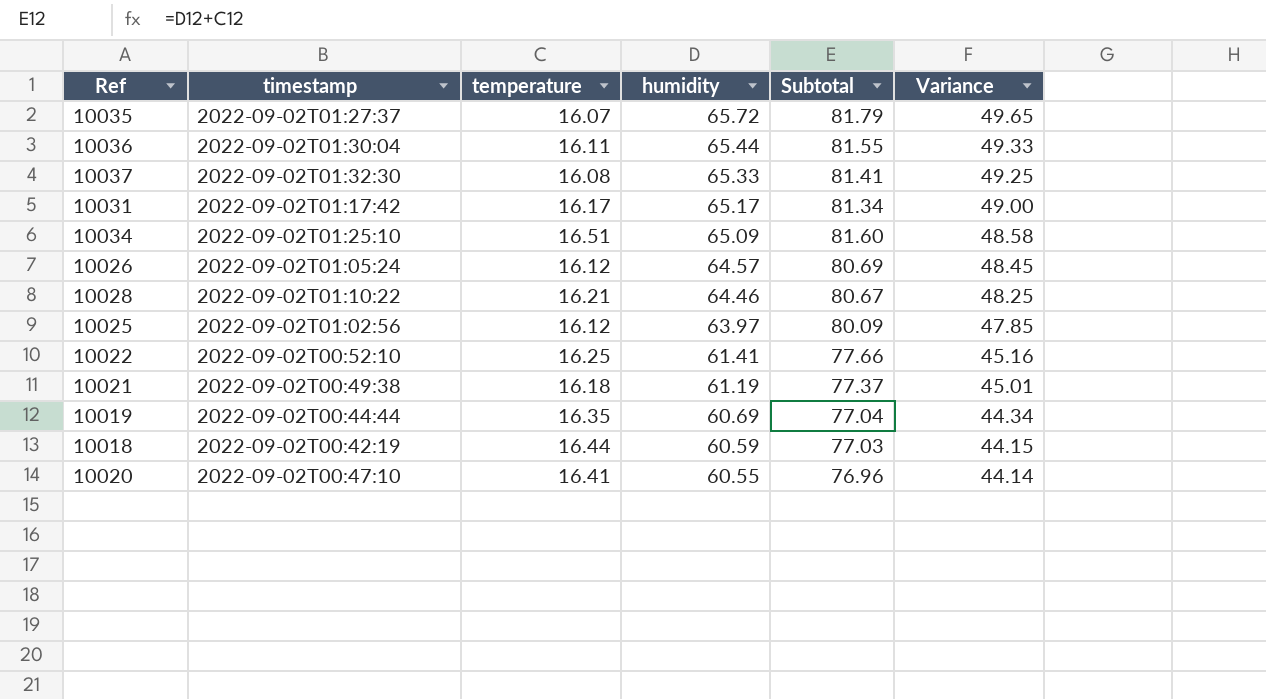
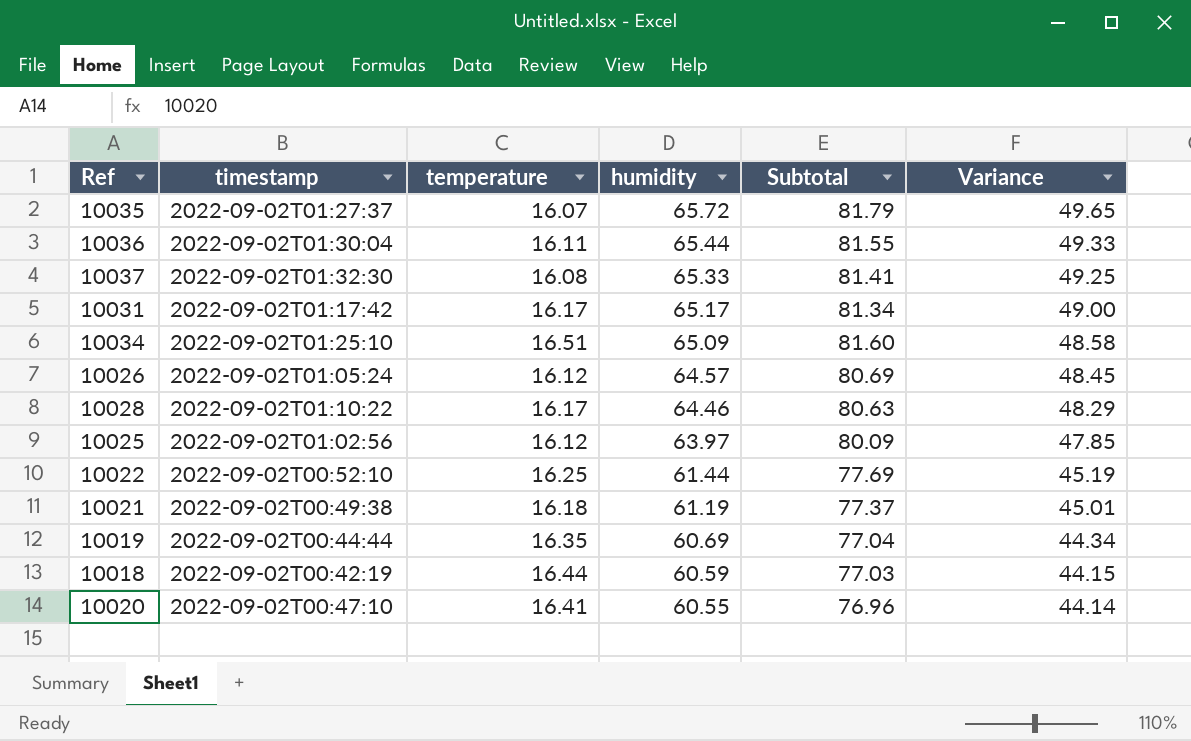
10028 | temperature: 16.21 -> 16.17
10028 | Subtotal: 80.67 -> 80.63
10028 | Variance: 48.25 -> 48.29
10022 | humidity: 61.41 -> 61.44
10022 | Subtotal: 77.66 -> 77.69
10022 | Variance: 45.16 -> 45.19

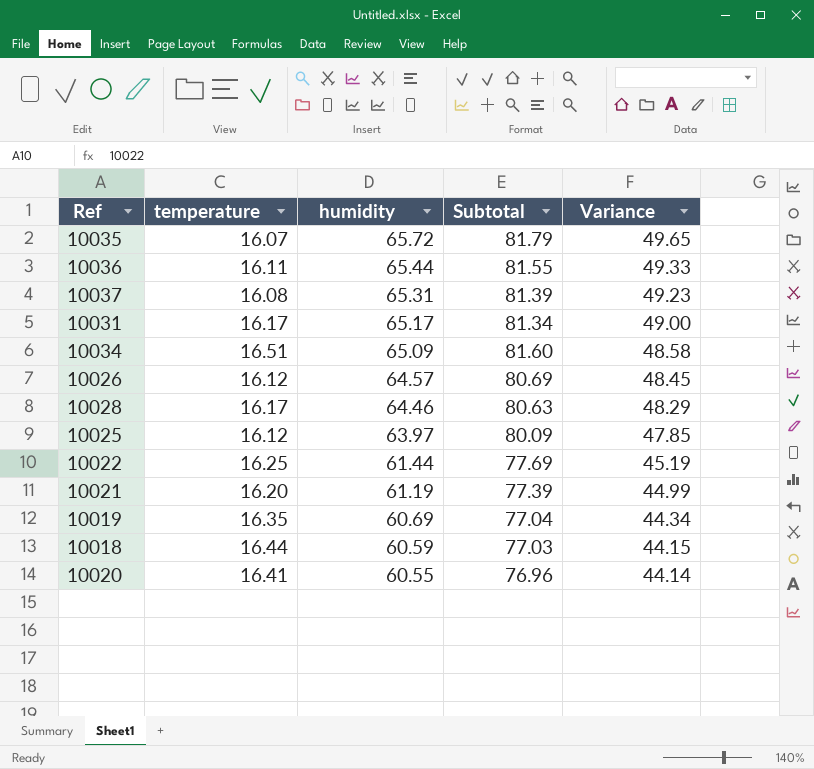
column timestamp | position: 2 -> none
10037 | humidity: 65.33 -> 65.31
10037 | Subtotal: 81.41 -> 81.39
10037 | Variance: 49.25 -> 49.23
10021 | temperature: 16.18 -> 16.20
10021 | Subtotal: 77.37 -> 77.39
10021 | Variance: 45.01 -> 44.99

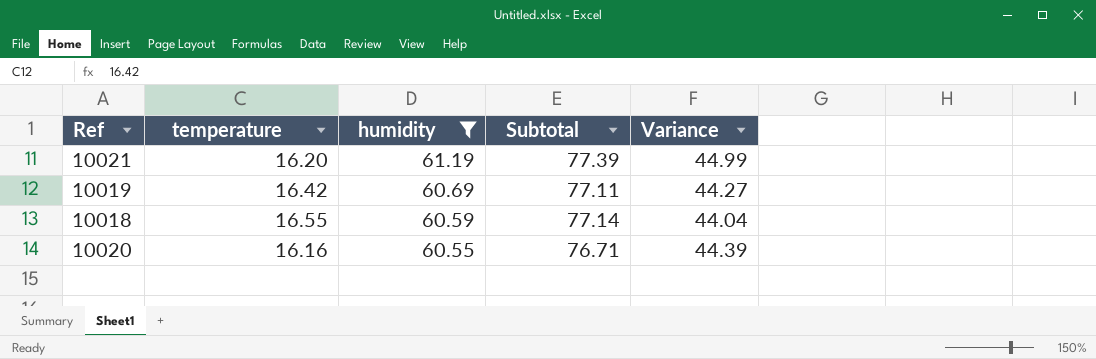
filter: none -> humidity <= 61.19
10019 | temperature: 16.35 -> 16.42
10019 | Subtotal: 77.04 -> 77.11
10019 | Variance: 44.34 -> 44.27
10018 | temperature: 16.44 -> 16.55
10018 | Subtotal: 77.03 -> 77.14
10018 | Variance: 44.15 -> 44.04
10020 | temperature: 16.41 -> 16.16
10020 | Subtotal: 76.96 -> 76.71
10020 | Variance: 44.14 -> 44.39

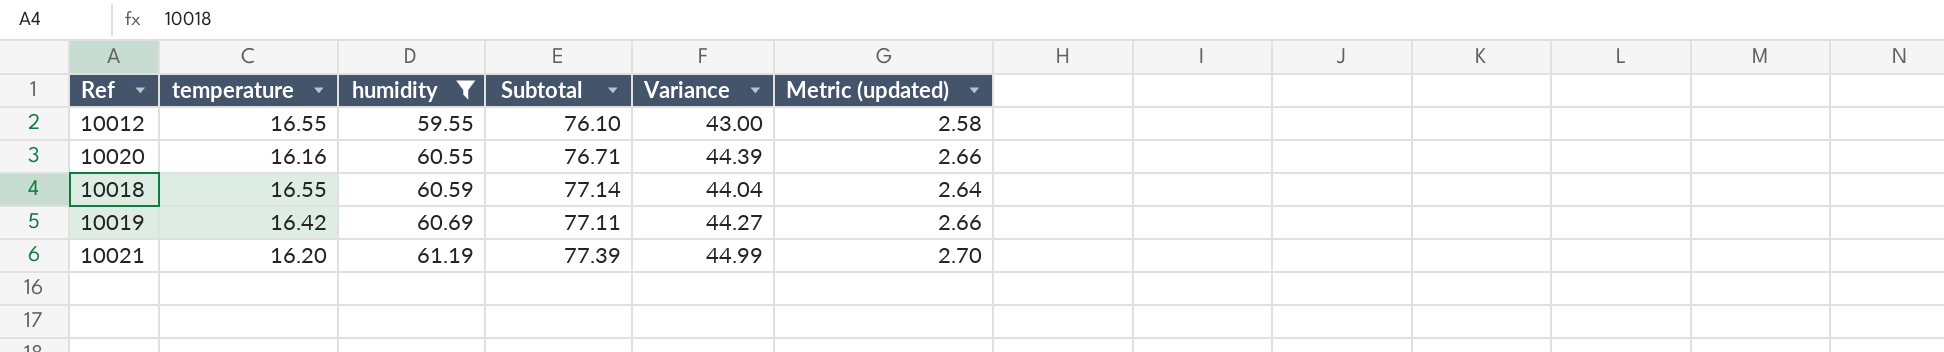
row order: humidity descending -> humidity ascending
column Metric (updated) | formula: none -> [Variance] * 0.06
row 10012: none -> 16.55 | 59.55 | 76.10 | 43.00 | 2.58

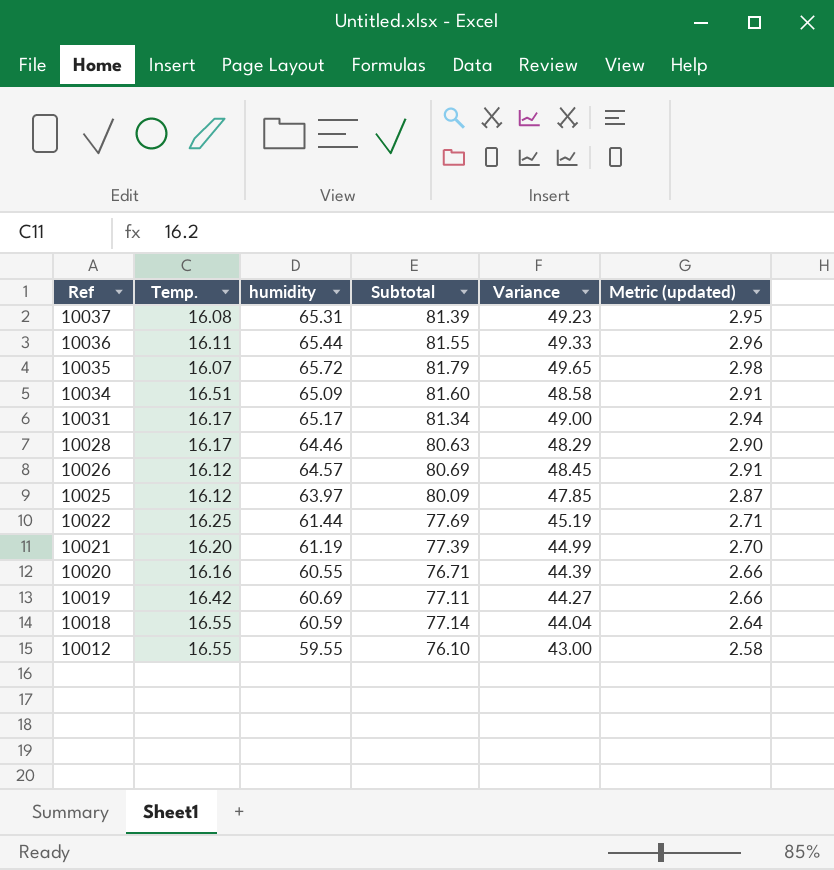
filter: humidity <= 61.19 -> none
row order: humidity ascending -> Ref descending
column name: temperature -> Temp.

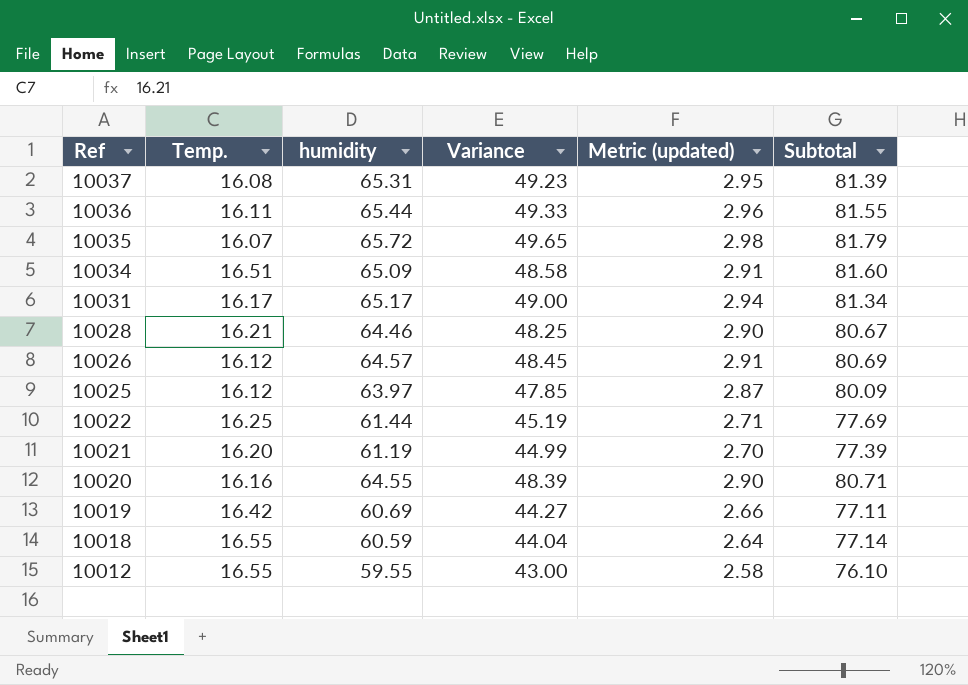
column Subtotal | position: 4 -> 6
10028 | Temp.: 16.17 -> 16.21
10028 | Variance: 48.29 -> 48.25
10028 | Subtotal: 80.63 -> 80.67
10020 | humidity: 60.55 -> 64.55
10020 | Variance: 44.39 -> 48.39
10020 | Metric (updated): 2.66 -> 2.90
10020 | Subtotal: 76.71 -> 80.71

